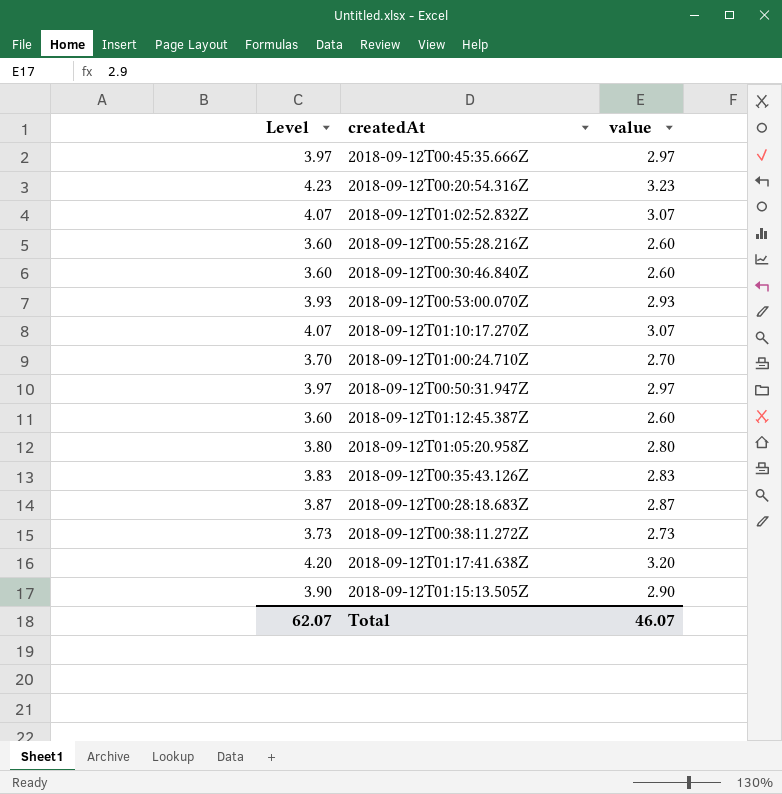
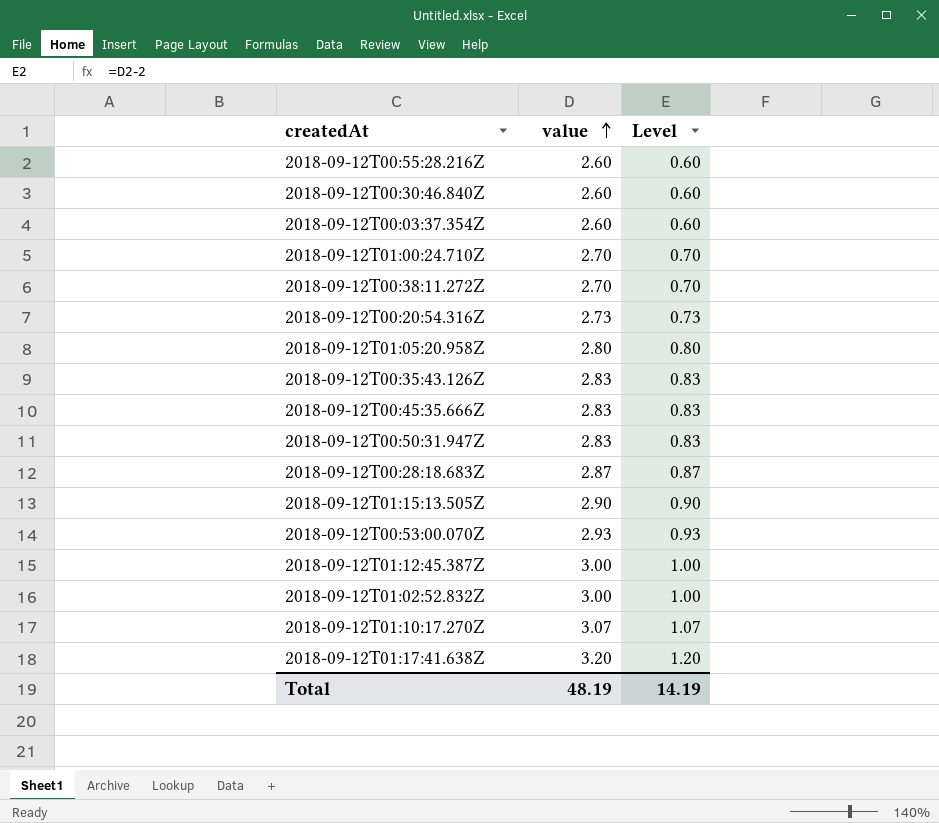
row order: none -> value ascending
column Level | formula: [value] + 1 -> [value] - 2
column Level | position: 1 -> 3
row 2018-09-12T00:03:37.354Z: none -> 2.60 | 0.60
2018-09-12T00:38:11.272Z | value: 2.73 -> 2.70
2018-09-12T00:20:54.316Z | value: 3.23 -> 2.73
2018-09-12T00:45:35.666Z | value: 2.97 -> 2.83
2018-09-12T00:50:31.947Z | value: 2.97 -> 2.83
2018-09-12T01:12:45.387Z | value: 2.60 -> 3.00
2018-09-12T01:02:52.832Z | value: 3.07 -> 3.00
Total | value: 46.07 -> 48.19
Total | Level: 62.07 -> 14.19

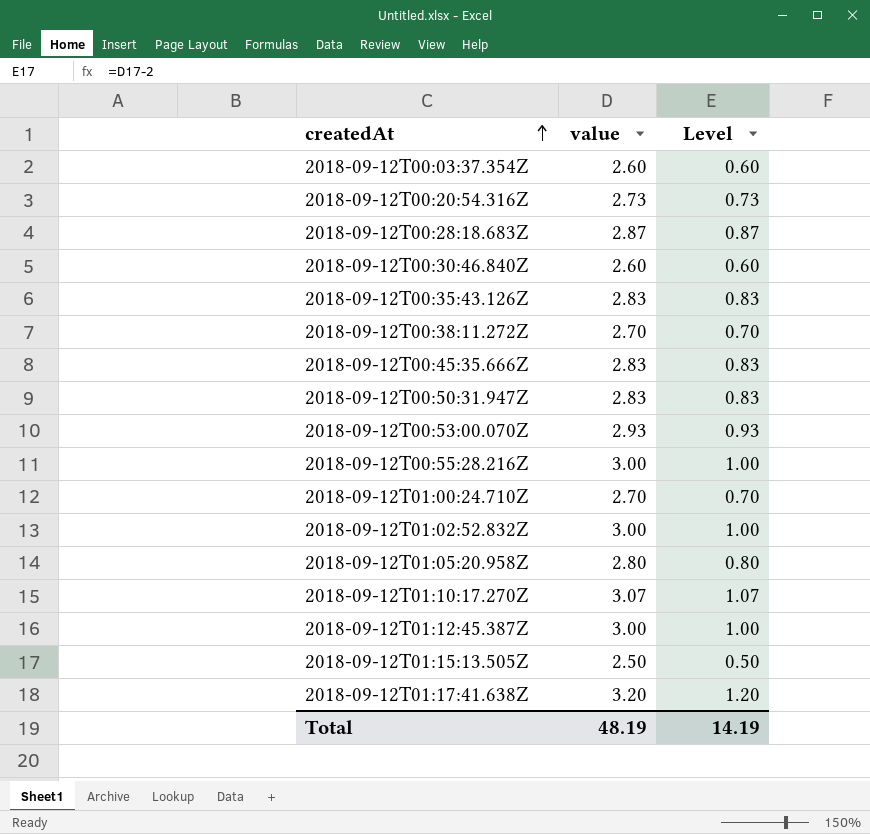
row order: value ascending -> createdAt ascending
2018-09-12T00:55:28.216Z | value: 2.60 -> 3.00
2018-09-12T00:55:28.216Z | Level: 0.60 -> 1.00
2018-09-12T01:15:13.505Z | value: 2.90 -> 2.50
2018-09-12T01:15:13.505Z | Level: 0.90 -> 0.50

